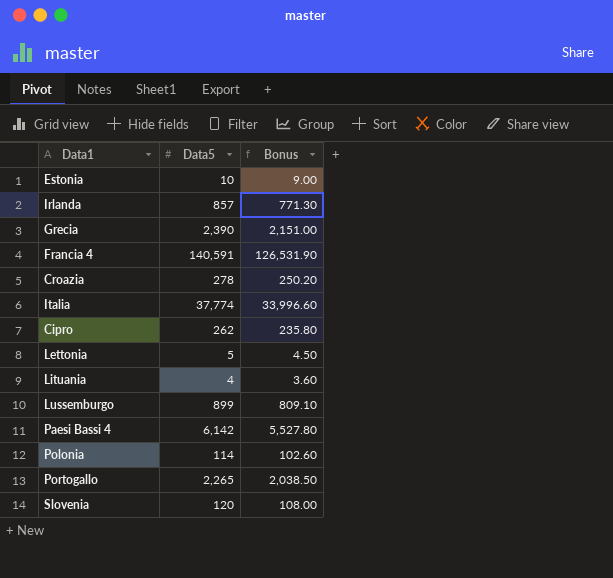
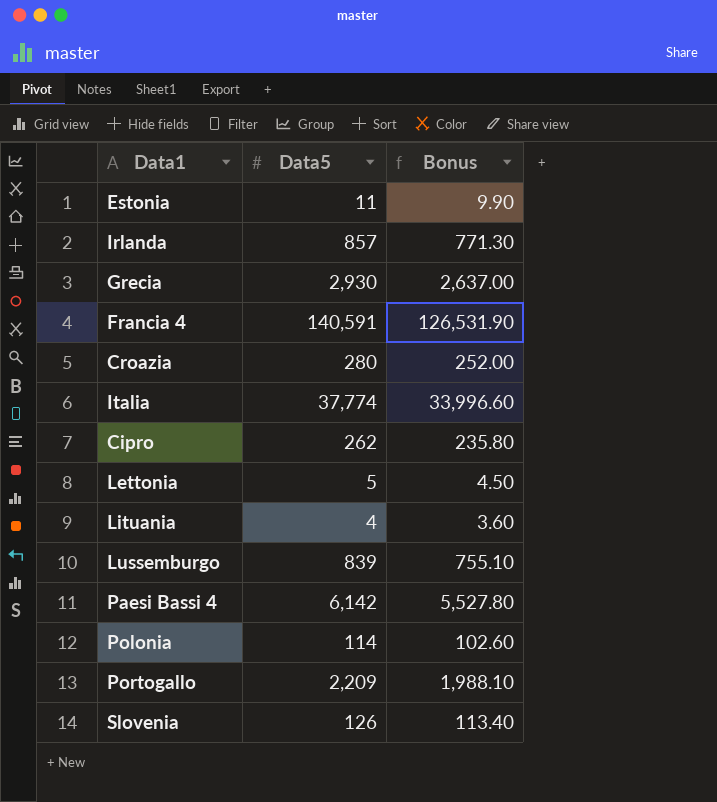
Estonia | Data5: 10 -> 11
Estonia | Bonus: 9.00 -> 9.90
Grecia | Data5: 2,390 -> 2,930
Grecia | Bonus: 2,151.00 -> 2,637.00
Croazia | Data5: 278 -> 280
Croazia | Bonus: 250.20 -> 252.00
Lussemburgo | Data5: 899 -> 839
Lussemburgo | Bonus: 809.10 -> 755.10
Portogallo | Data5: 2,265 -> 2,209
Portogallo | Bonus: 2,038.50 -> 1,988.10
Slovenia | Data5: 120 -> 126
Slovenia | Bonus: 108.00 -> 113.40

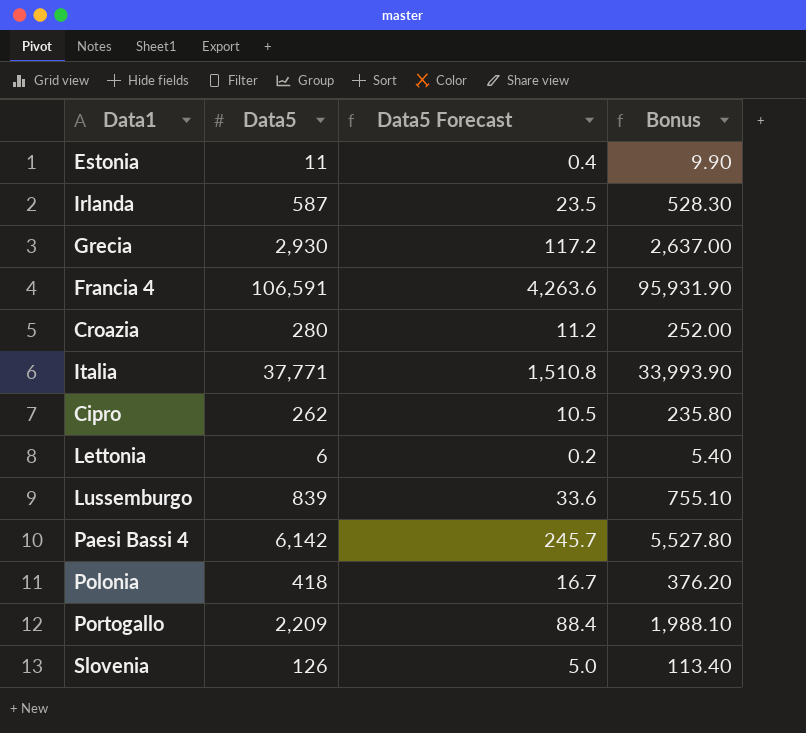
column Data5 Forecast | formula: none -> [Data5] * 0.04
row Lituania: 4 | 3.60 -> none
Irlanda | Data5: 857 -> 587
Irlanda | Bonus: 771.30 -> 528.30
Francia 4 | Data5: 140,591 -> 106,591
Francia 4 | Bonus: 126,531.90 -> 95,931.90
Italia | Data5: 37,774 -> 37,771
Italia | Bonus: 33,996.60 -> 33,993.90
Lettonia | Data5: 5 -> 6
Lettonia | Bonus: 4.50 -> 5.40
Polonia | Data5: 114 -> 418
Polonia | Bonus: 102.60 -> 376.20

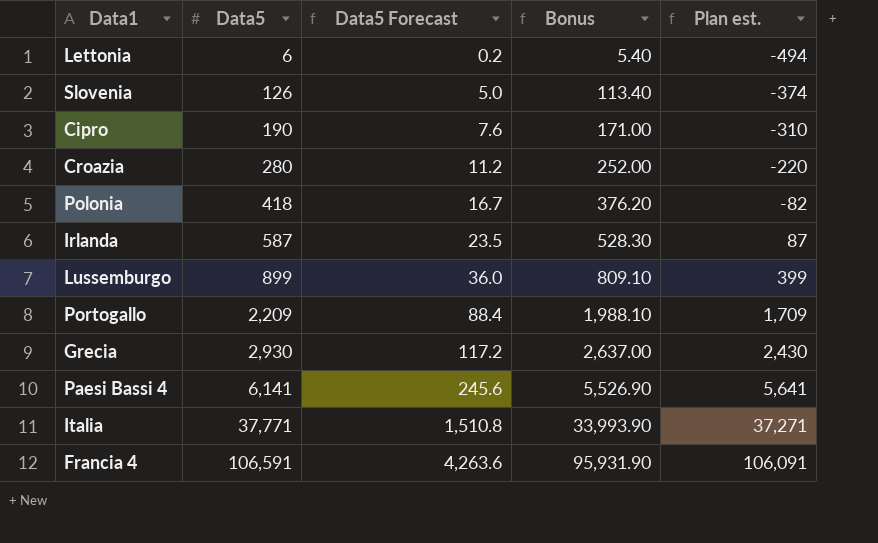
row order: none -> Data5 ascending
column Plan est. | formula: none -> [Data5] - 500
row Estonia: 11 | 0.4 | 9.90 -> none
Cipro | Data5: 262 -> 190
Cipro | Data5 Forecast: 10.5 -> 7.6
Cipro | Bonus: 235.80 -> 171.00
Lussemburgo | Data5: 839 -> 899
Lussemburgo | Data5 Forecast: 33.6 -> 36.0
Lussemburgo | Bonus: 755.10 -> 809.10
Paesi Bassi 4 | Data5: 6,142 -> 6,141
Paesi Bassi 4 | Data5 Forecast: 245.7 -> 245.6
Paesi Bassi 4 | Bonus: 5,527.80 -> 5,526.90

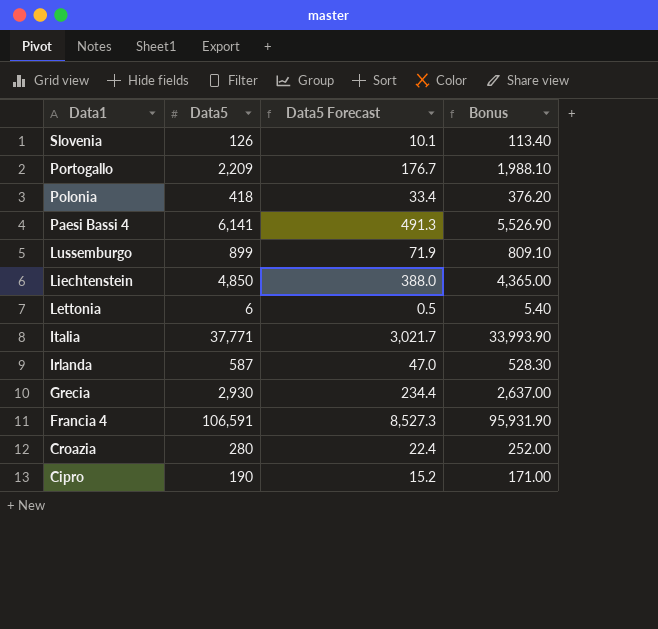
row order: Data5 ascending -> Data1 descending
column Plan est. | formula: [Data5] - 500 -> none
column Data5 Forecast | formula: [Data5] * 0.04 -> [Data5] * 0.08
row Liechtenstein: none -> 4,850 | 388.0 | 4,365.00

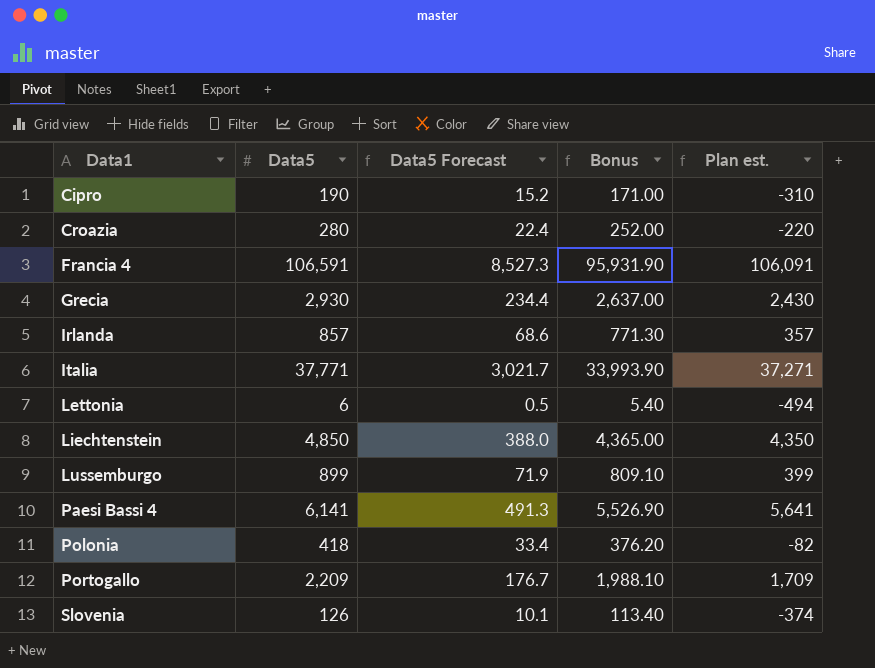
row order: Data1 descending -> Data1 ascending
column Plan est. | formula: none -> [Data5] - 500
Irlanda | Data5: 587 -> 857
Irlanda | Data5 Forecast: 47.0 -> 68.6
Irlanda | Bonus: 528.30 -> 771.30

